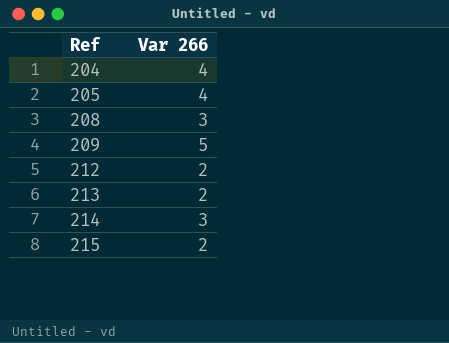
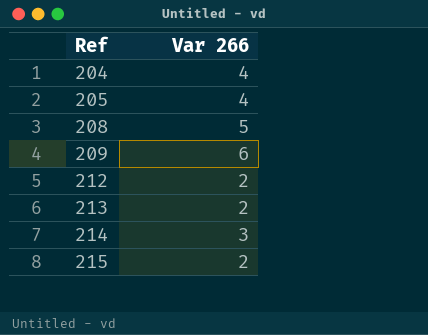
208 | Var 266: 3 -> 5
209 | Var 266: 5 -> 6

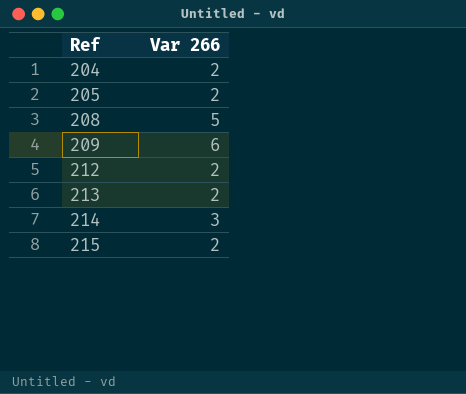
204 | Var 266: 4 -> 2
205 | Var 266: 4 -> 2

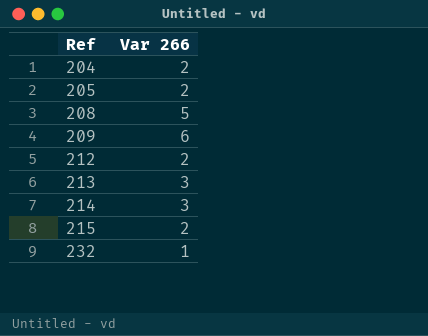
213 | Var 266: 2 -> 3
row 232: none -> 1

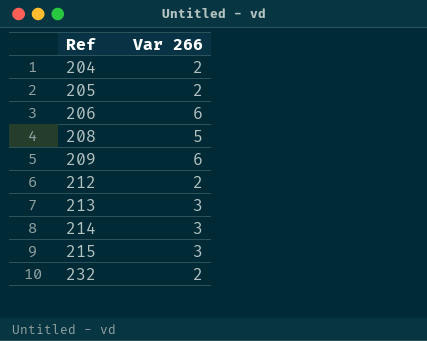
row 206: none -> 6
215 | Var 266: 2 -> 3
232 | Var 266: 1 -> 2

